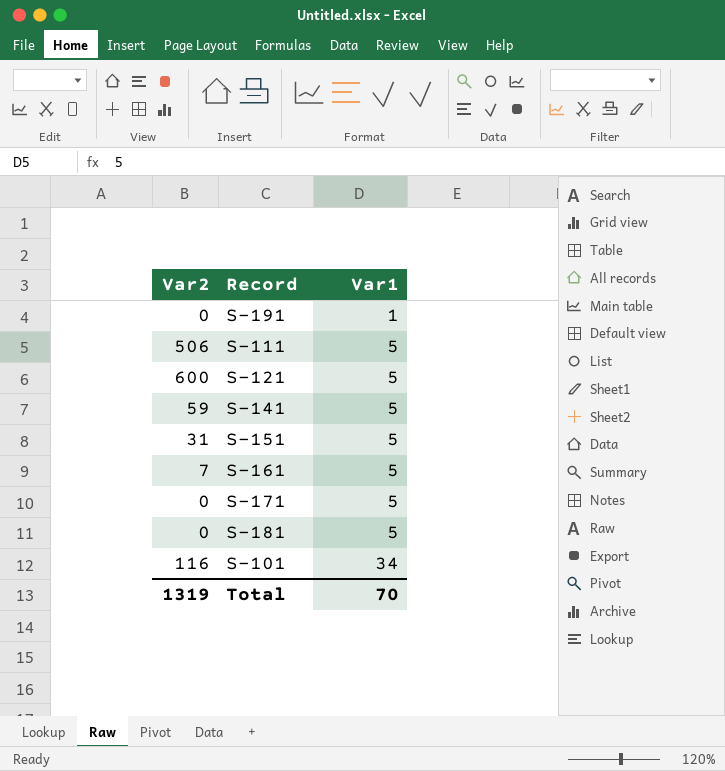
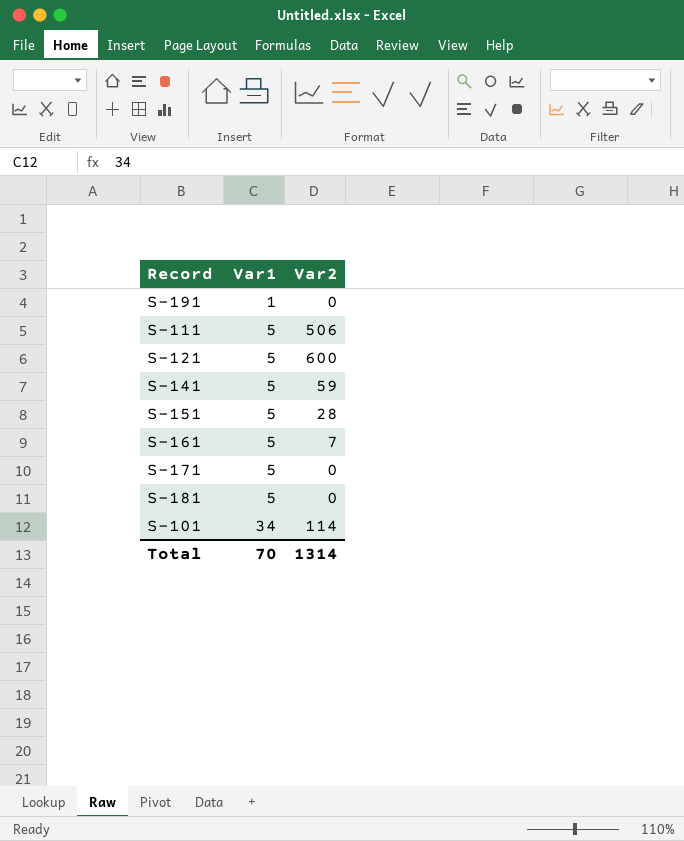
column Var2 | position: 1 -> 3
S-151 | Var2: 31 -> 28
S-101 | Var2: 116 -> 114
Total | Var2: 1319 -> 1314

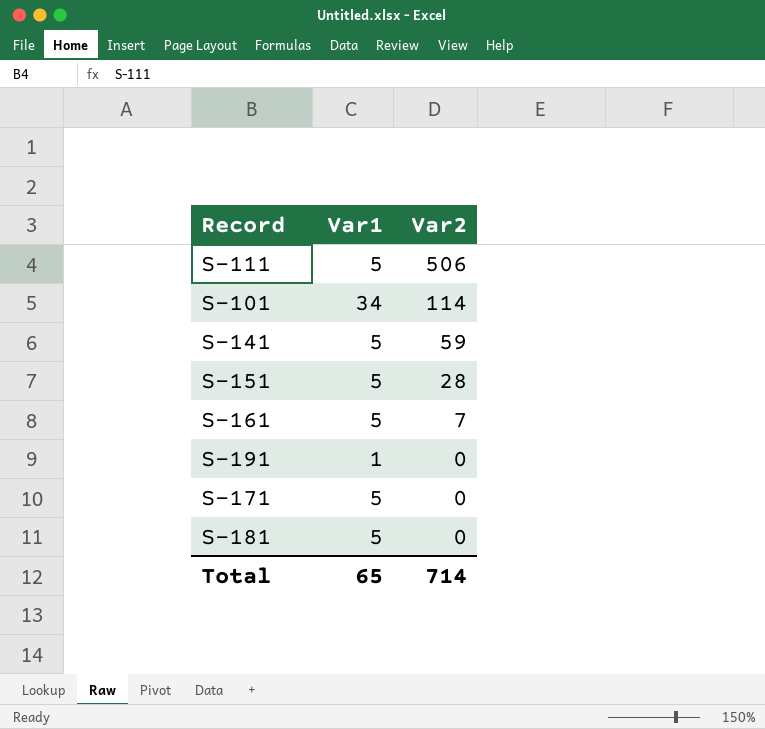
row order: Var1 ascending -> Var2 descending
row S-121: 5 | 600 -> none
Total | Var1: 70 -> 65
Total | Var2: 1314 -> 714

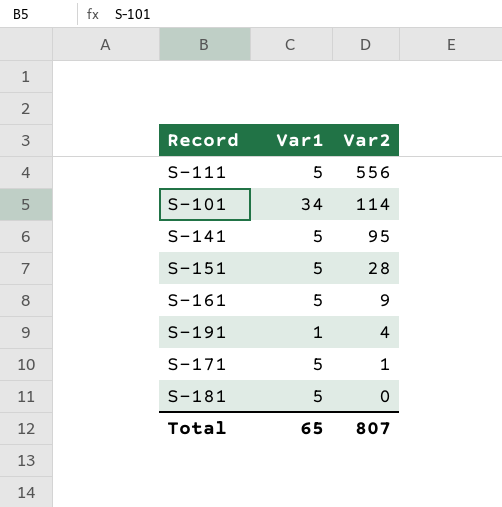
S-111 | Var2: 506 -> 556
S-141 | Var2: 59 -> 95
S-161 | Var2: 7 -> 9
S-191 | Var2: 0 -> 4
S-171 | Var2: 0 -> 1
Total | Var2: 714 -> 807

